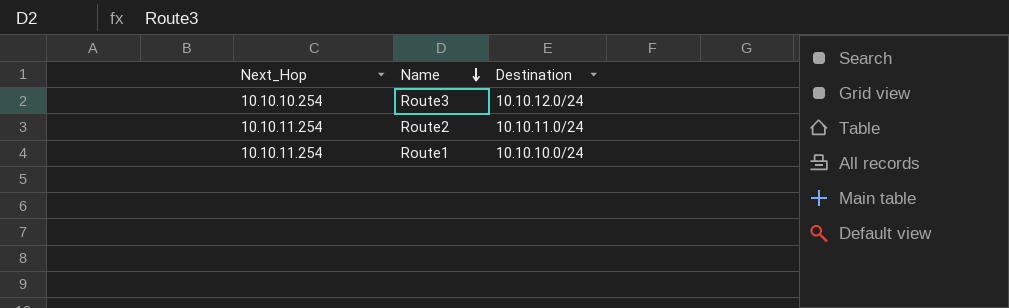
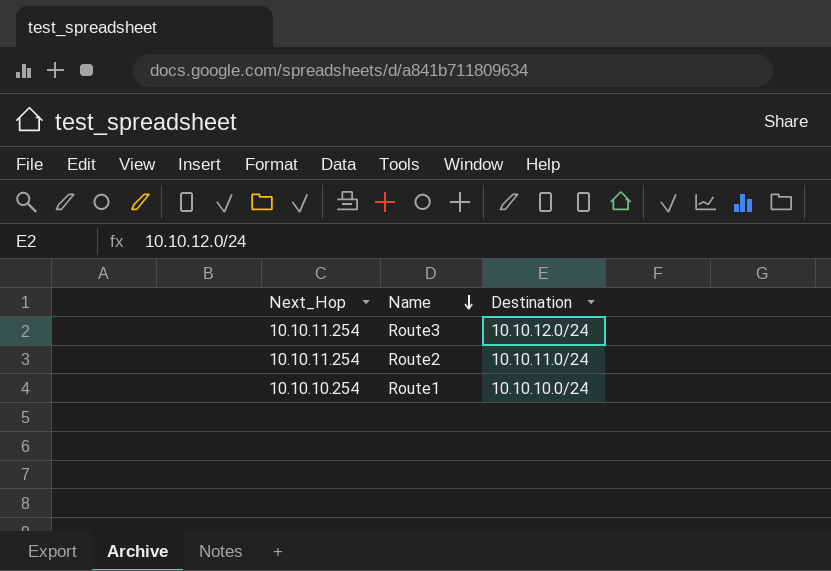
Route3 | Next_Hop: 10.10.10.254 -> 10.10.11.254
Route1 | Next_Hop: 10.10.11.254 -> 10.10.10.254

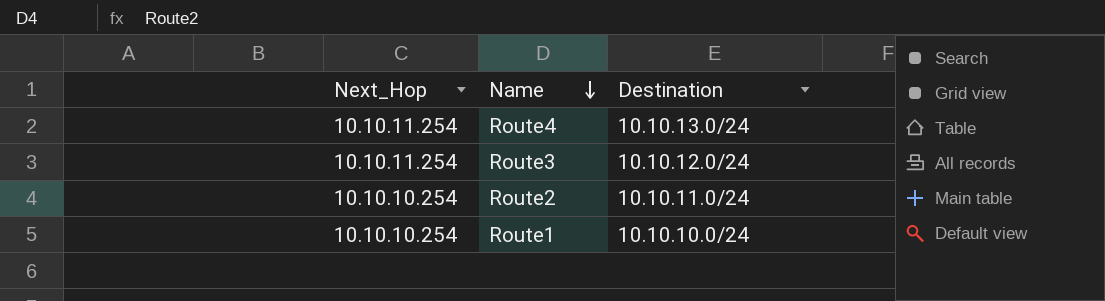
row Route4: none -> 10.10.11.254 | 10.10.13.0/24
Route2 | Next_Hop: 10.10.11.254 -> 10.10.10.254

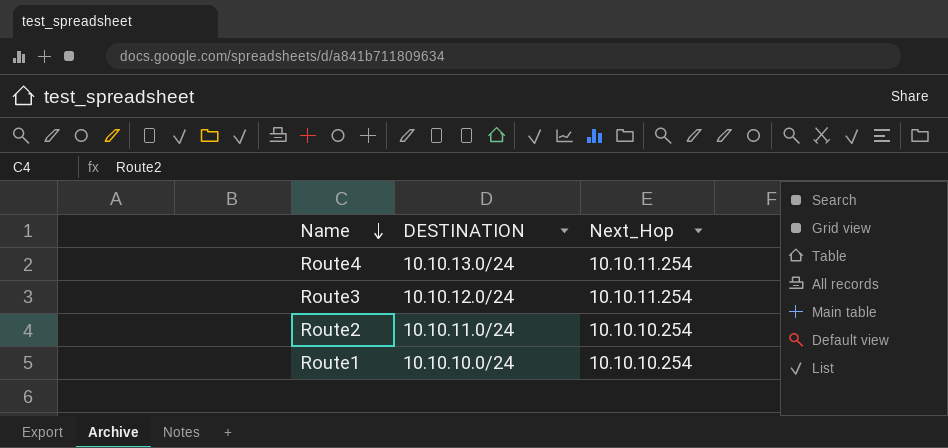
column name: Destination -> DESTINATION
column Next_Hop | position: 1 -> 3

